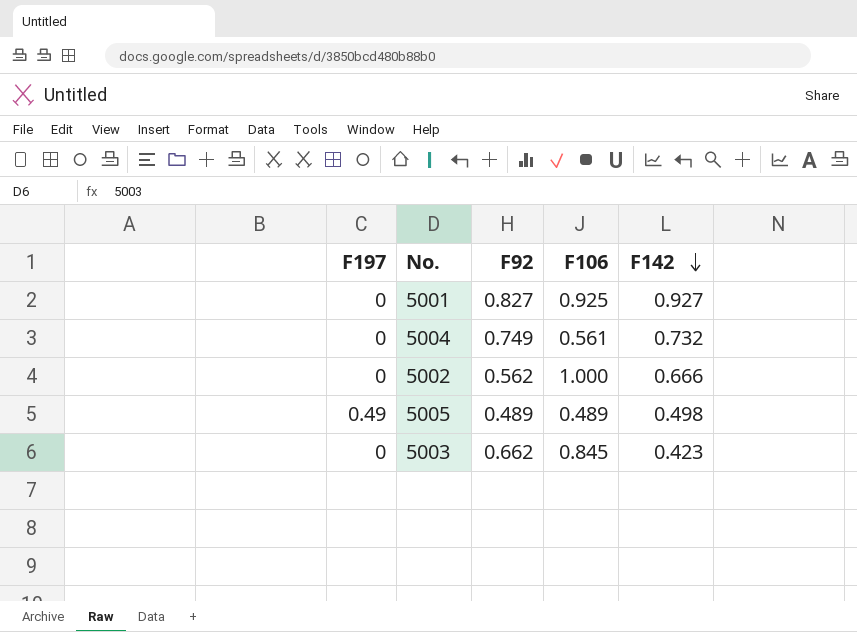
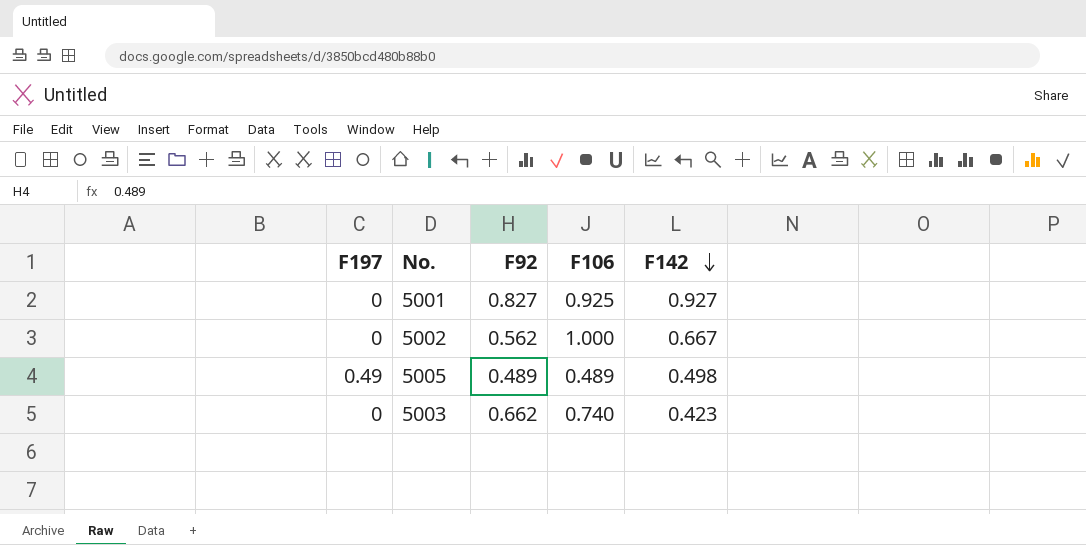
row 5004: 0 | 0.749 | 0.561 | 0.732 -> none
5002 | F142: 0.666 -> 0.667
5003 | F106: 0.845 -> 0.740

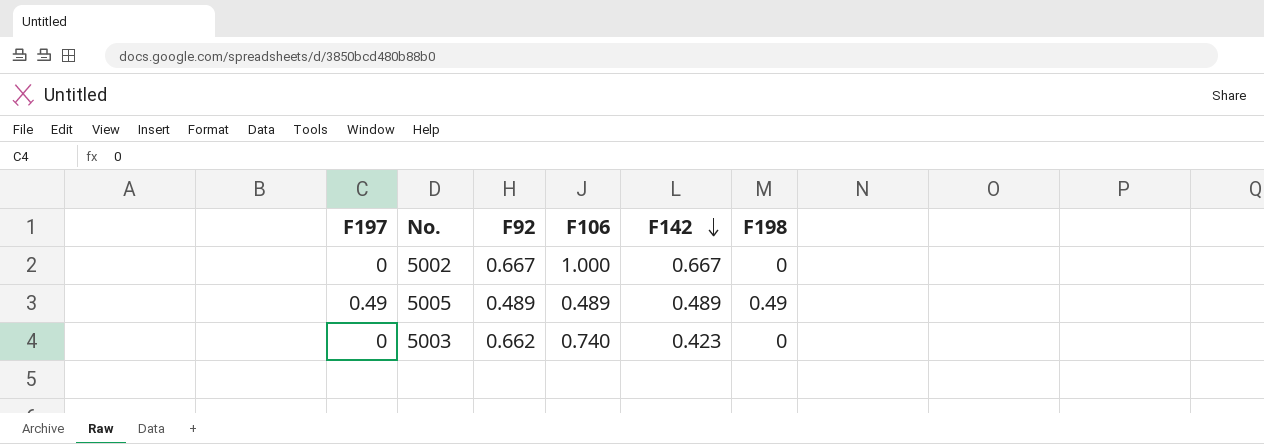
column F198 | position: none -> 6
row 5001: 0 | 0.827 | 0.925 | 0.927 -> none
5002 | F92: 0.562 -> 0.667
5005 | F142: 0.498 -> 0.489

